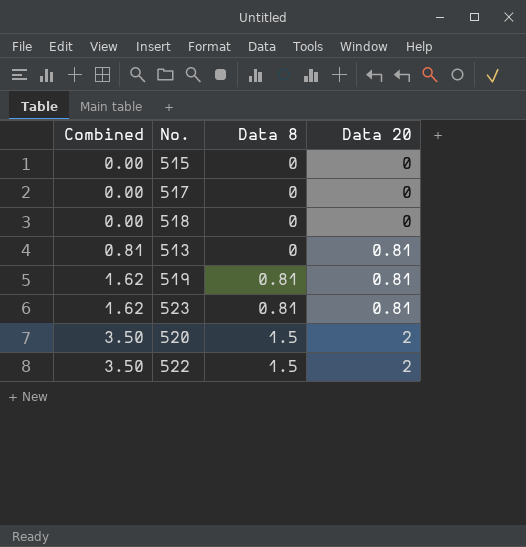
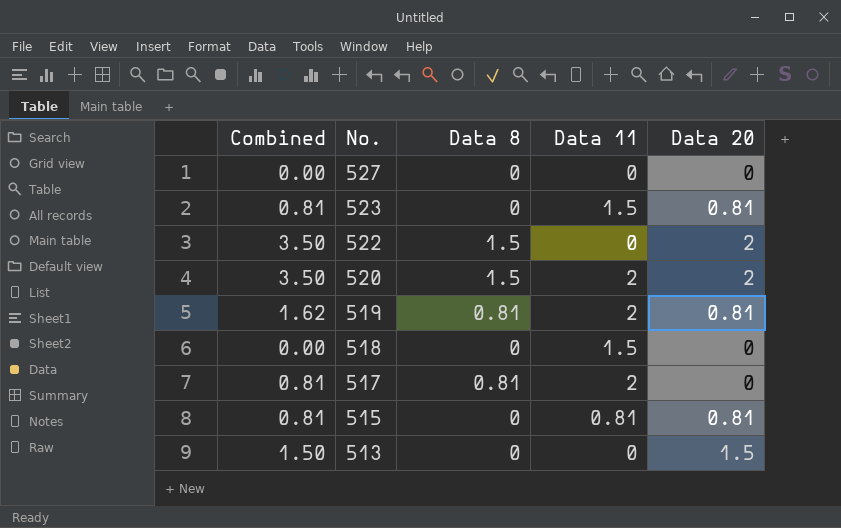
row order: Combined ascending -> No. descending
column Data 11 | position: none -> 4
row 527: none -> 0.00 | 0 | 0 | 0
523 | Combined: 1.62 -> 0.81
523 | Data 8: 0.81 -> 0
517 | Combined: 0.00 -> 0.81
517 | Data 8: 0 -> 0.81
515 | Combined: 0.00 -> 0.81
515 | Data 20: 0 -> 0.81
513 | Combined: 0.81 -> 1.50
513 | Data 20: 0.81 -> 1.5

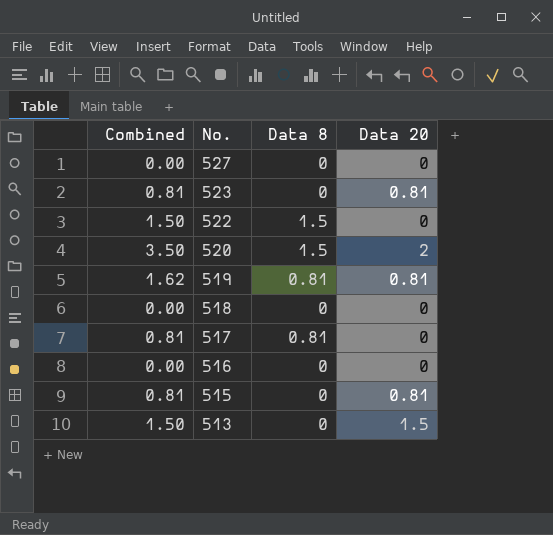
column Data 11 | position: 4 -> none
522 | Combined: 3.50 -> 1.50
522 | Data 20: 2 -> 0
row 516: none -> 0.00 | 0 | 0

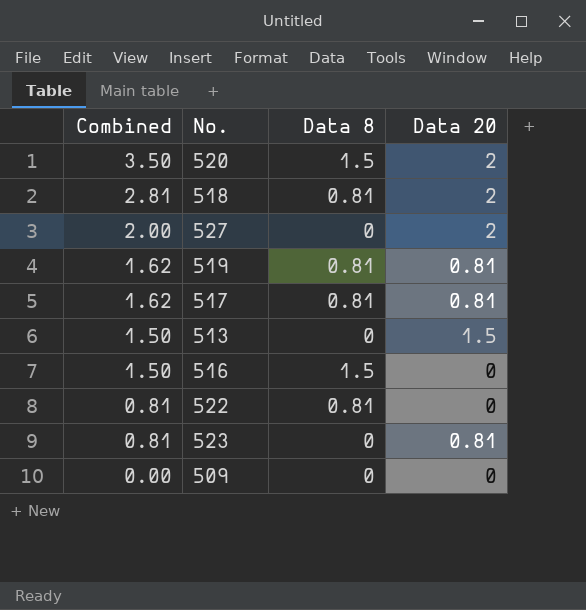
row order: No. descending -> Combined descending
row 515: 0.81 | 0 | 0.81 -> none
518 | Combined: 0.00 -> 2.81
518 | Data 8: 0 -> 0.81
518 | Data 20: 0 -> 2
527 | Combined: 0.00 -> 2.00
527 | Data 20: 0 -> 2
517 | Combined: 0.81 -> 1.62
517 | Data 20: 0 -> 0.81
516 | Combined: 0.00 -> 1.50
516 | Data 8: 0 -> 1.5
522 | Combined: 1.50 -> 0.81
522 | Data 8: 1.5 -> 0.81
row 509: none -> 0.00 | 0 | 0

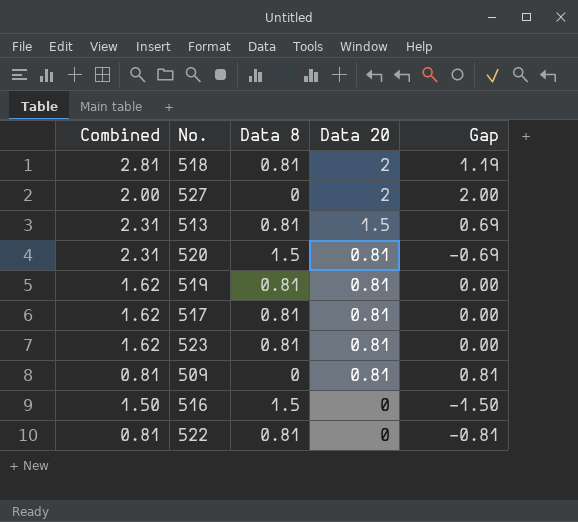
row order: Combined descending -> Data 20 descending
column Gap | formula: none -> [Data 20] - [Data 8]
513 | Combined: 1.50 -> 2.31
513 | Data 8: 0 -> 0.81
520 | Combined: 3.50 -> 2.31
520 | Data 20: 2 -> 0.81
523 | Combined: 0.81 -> 1.62
523 | Data 8: 0 -> 0.81
509 | Combined: 0.00 -> 0.81
509 | Data 20: 0 -> 0.81

